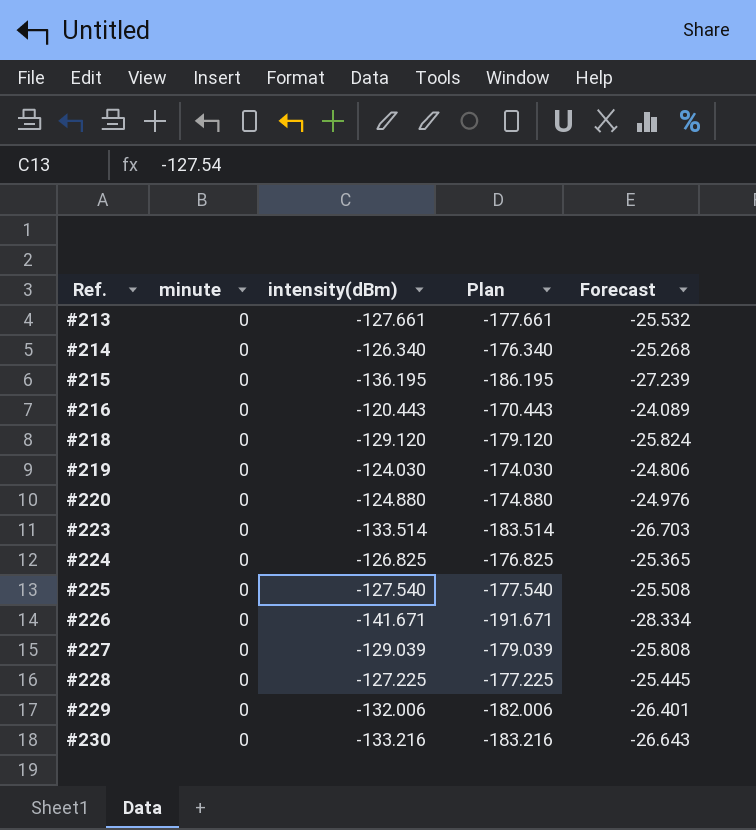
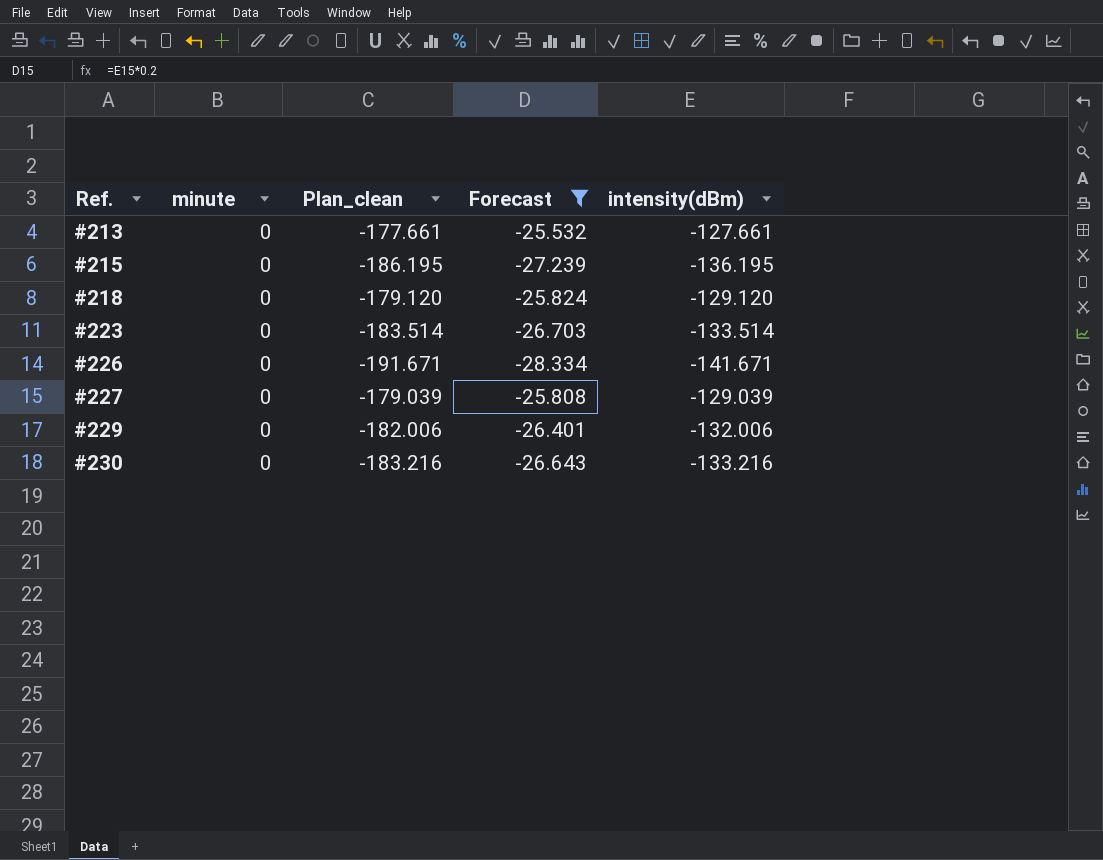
filter: none -> Forecast <= -25.532
column name: Plan -> Plan_clean
column intensity(dBm) | position: 3 -> 5

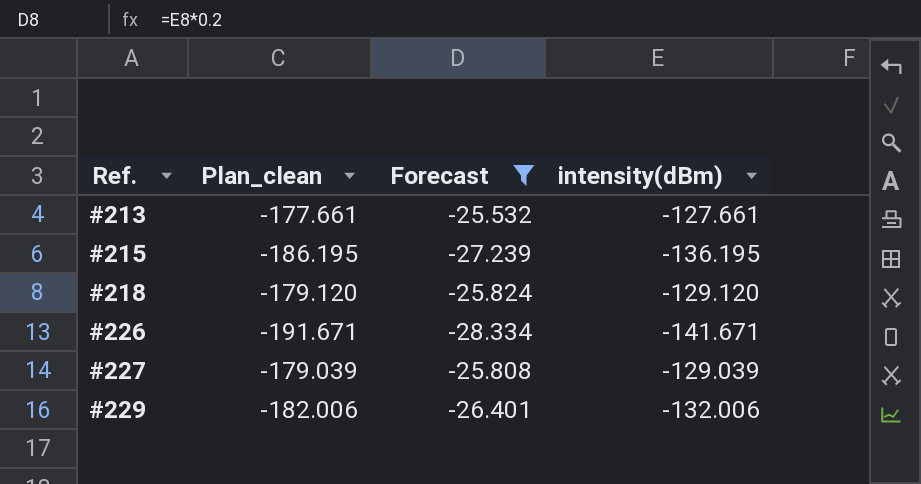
column minute | position: 2 -> none
row #223: 0 | -183.514 | -26.703 | -133.514 -> none
row #230: 0 | -183.216 | -26.643 | -133.216 -> none

